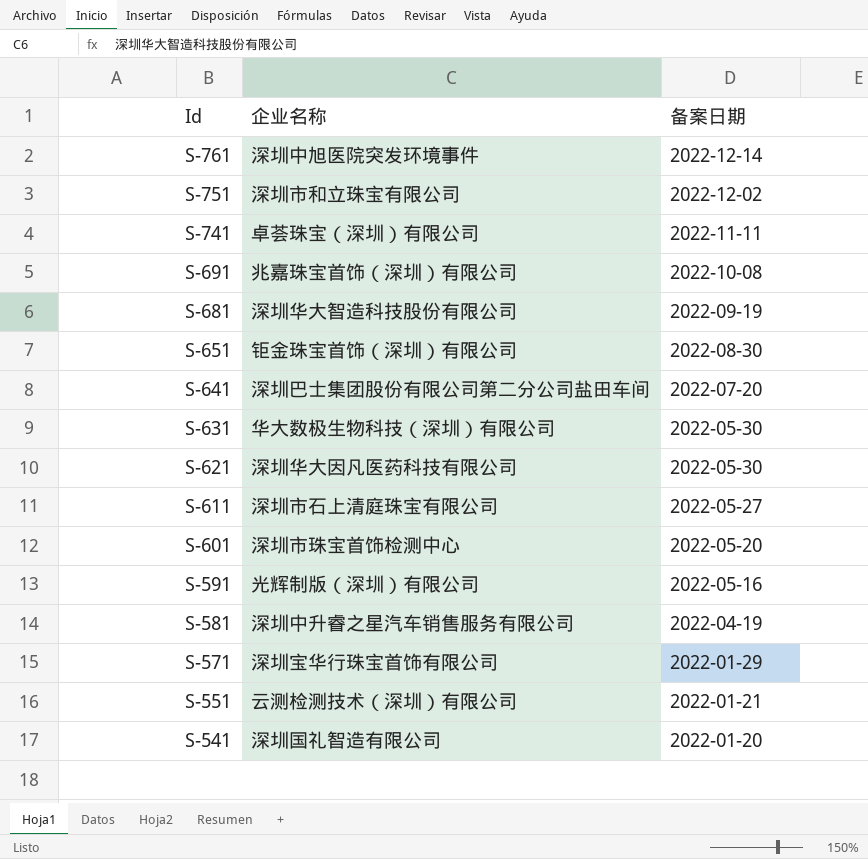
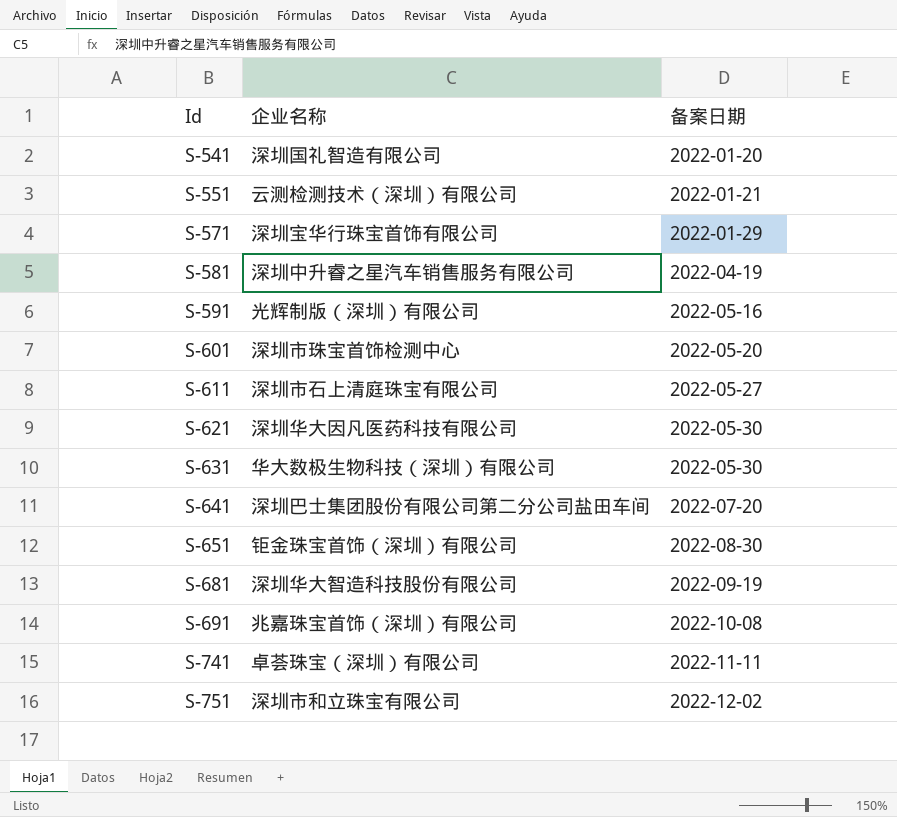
row order: Id descending -> Id ascending
row S-761: 深圳中旭医院突发环境事件 | 2022-12-14 -> none

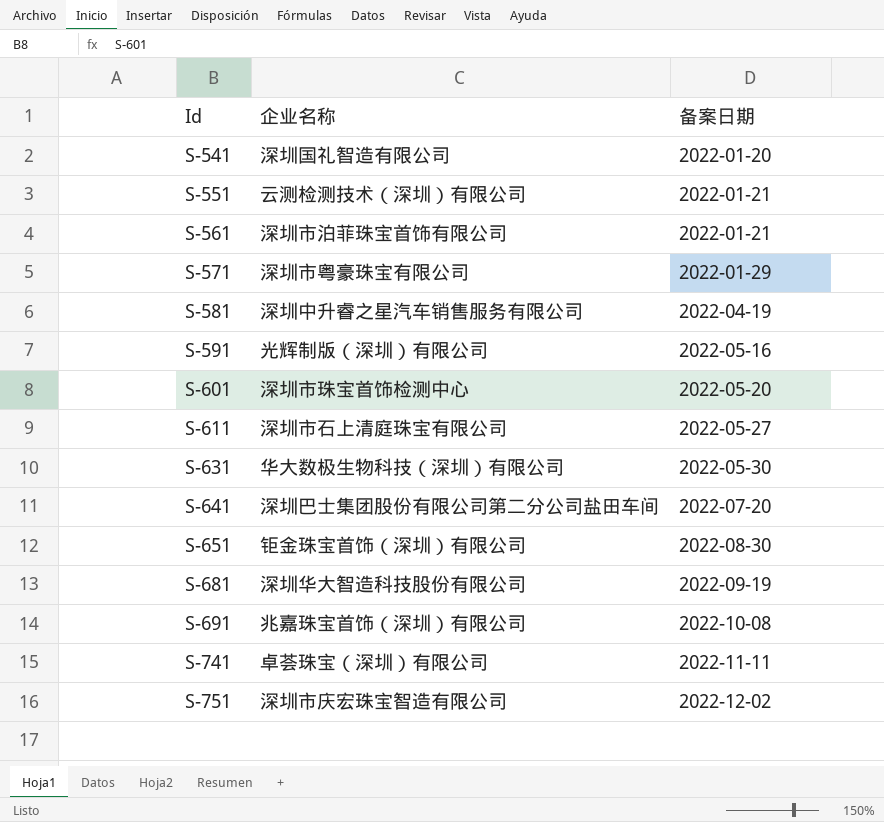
row S-621: 深圳华大因凡医药科技有限公司 | 2022-05-30 -> none
row S-561: none -> 深圳市泊菲珠宝首饰有限公司 | 2022-01-21
S-571 | 企业名称: 深圳宝华行珠宝首饰有限公司 -> 深圳市粤豪珠宝有限公司
S-751 | 企业名称: 深圳市和立珠宝有限公司 -> 深圳市庆宏珠宝智造有限公司

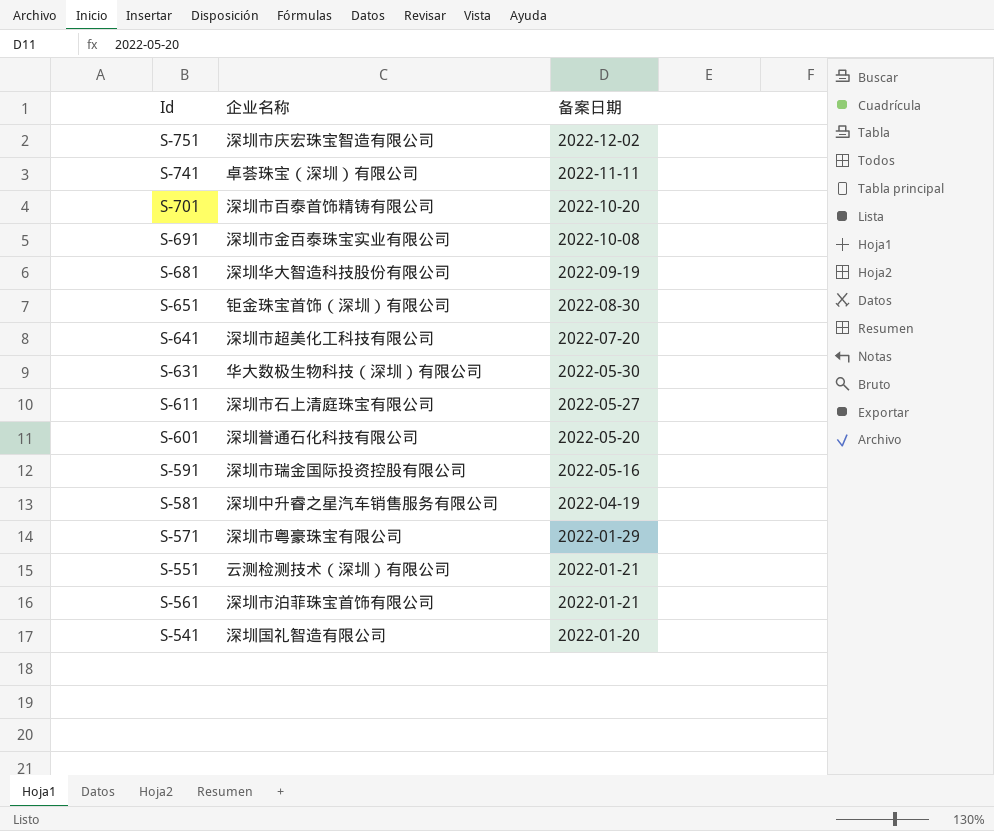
row order: Id ascending -> 备案日期 descending
row S-701: none -> 深圳市百泰首饰精铸有限公司 | 2022-10-20
S-691 | 企业名称: 兆嘉珠宝首饰（深圳）有限公司 -> 深圳市金百泰珠宝实业有限公司
S-641 | 企业名称: 深圳巴士集团股份有限公司第二分公司盐田车间 -> 深圳市超美化工科技有限公司
S-601 | 企业名称: 深圳市珠宝首饰检测中心 -> 深圳誉通石化科技有限公司
S-591 | 企业名称: 光辉制版（深圳）有限公司 -> 深圳市瑞金国际投资控股有限公司

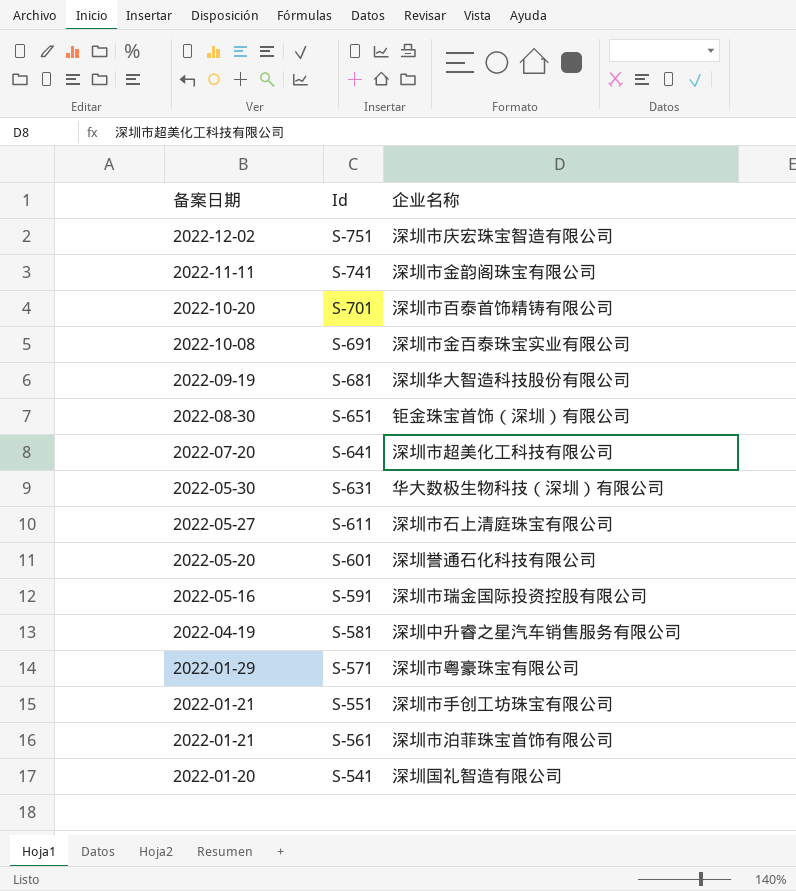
column 备案日期 | position: 3 -> 1
S-741 | 企业名称: 卓荟珠宝（深圳）有限公司 -> 深圳市金韵阁珠宝有限公司
S-551 | 企业名称: 云测检测技术（深圳）有限公司 -> 深圳市手创工坊珠宝有限公司

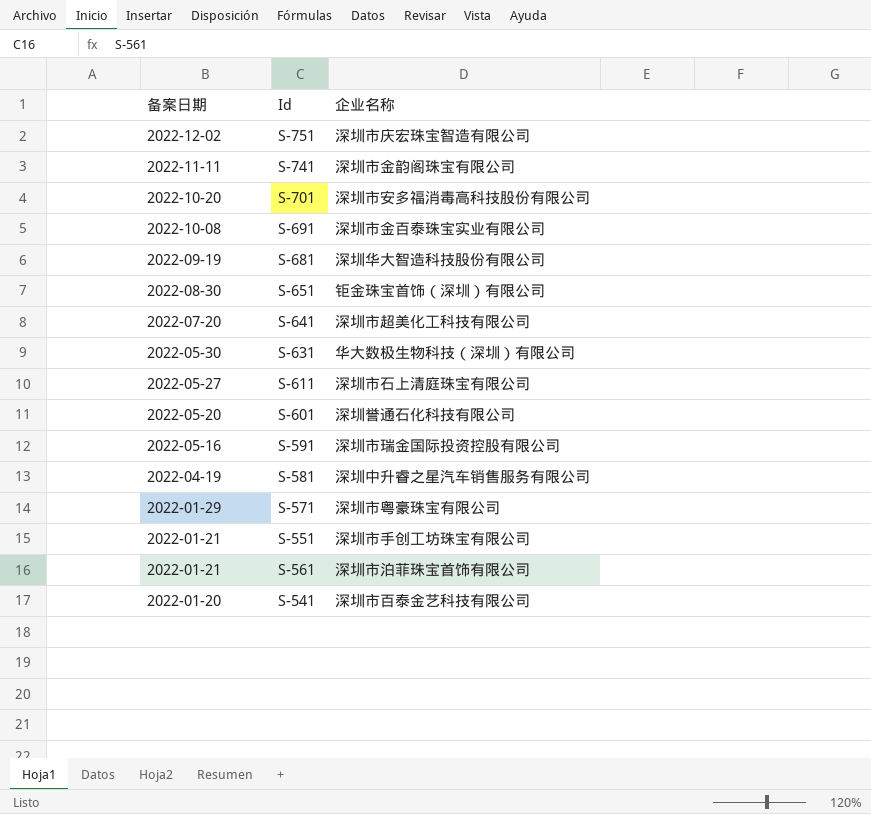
S-701 | 企业名称: 深圳市百泰首饰精铸有限公司 -> 深圳市安多福消毒高科技股份有限公司
S-541 | 企业名称: 深圳国礼智造有限公司 -> 深圳市百泰金艺科技有限公司

